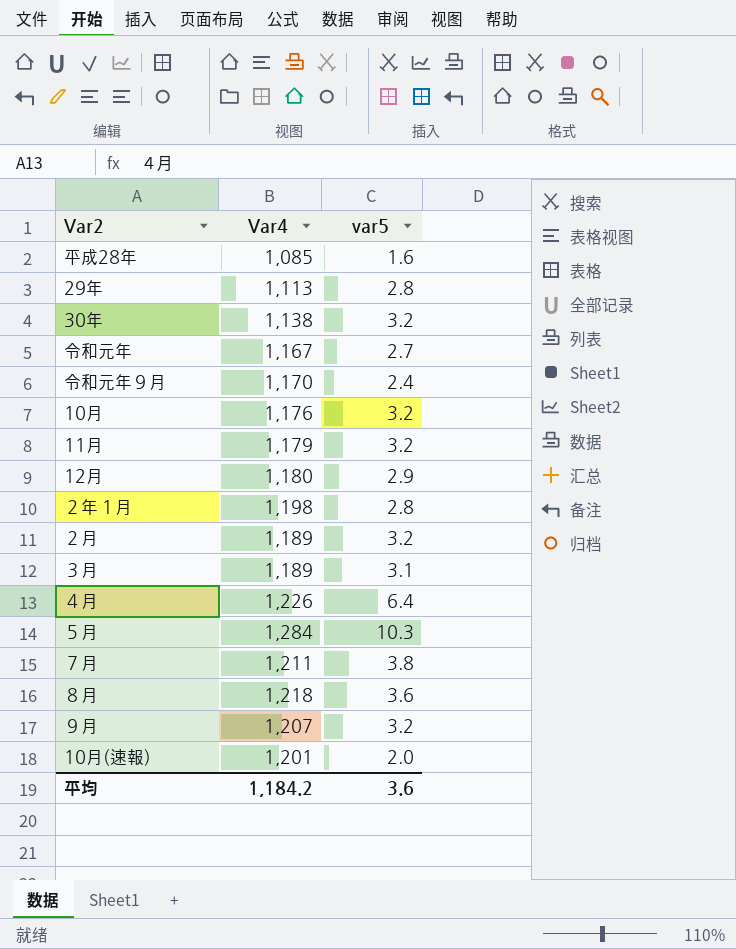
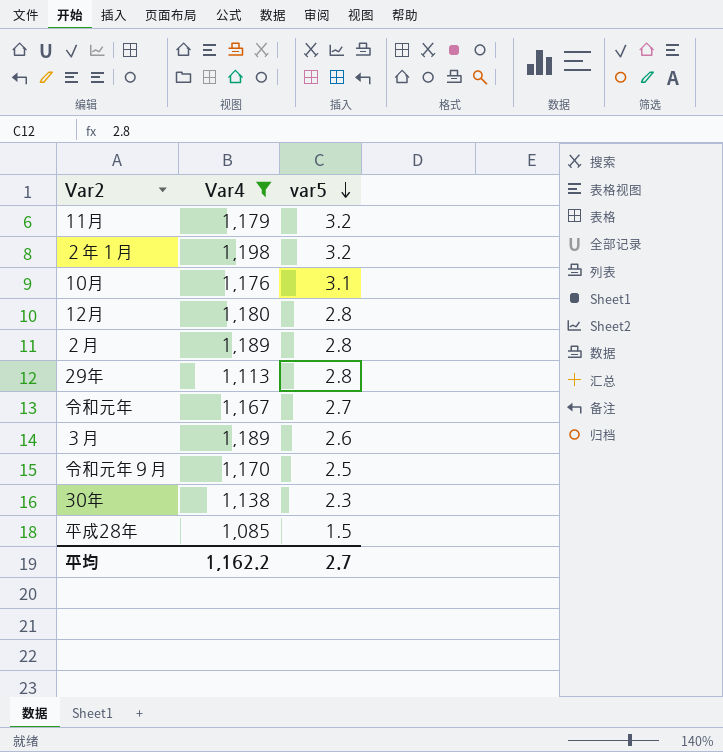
filter: none -> Var4 <= 1,198
row order: none -> var5 descending
２年１月 | var5: 2.8 -> 3.2
10月 | var5: 3.2 -> 3.1
12月 | var5: 2.9 -> 2.8
２月 | var5: 3.2 -> 2.8
３月 | var5: 3.1 -> 2.6
令和元年９月 | var5: 2.4 -> 2.5
30年 | var5: 3.2 -> 2.3
平成28年 | var5: 1.6 -> 1.5
平均 | Var4: 1,184.2 -> 1,162.2
平均 | var5: 3.6 -> 2.7

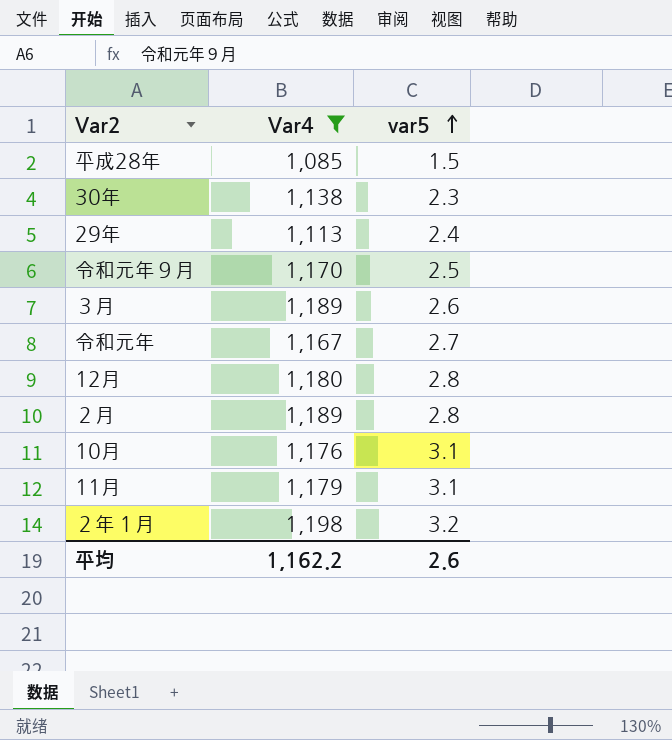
row order: var5 descending -> var5 ascending
29年 | var5: 2.8 -> 2.4
11月 | var5: 3.2 -> 3.1
平均 | var5: 2.7 -> 2.6

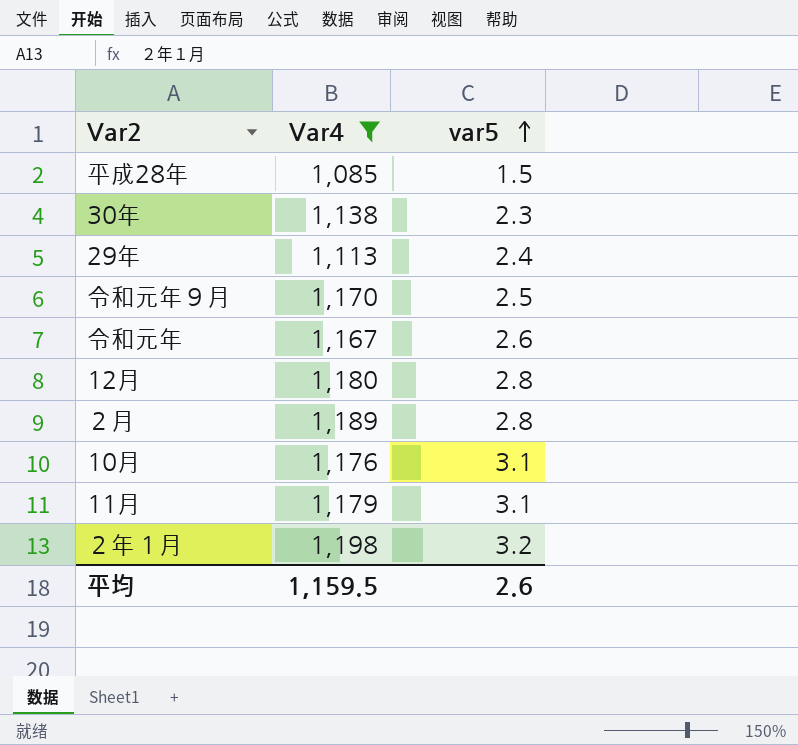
row ３月: 1,189 | 2.6 -> none
令和元年 | var5: 2.7 -> 2.6
平均 | Var4: 1,162.2 -> 1,159.5

